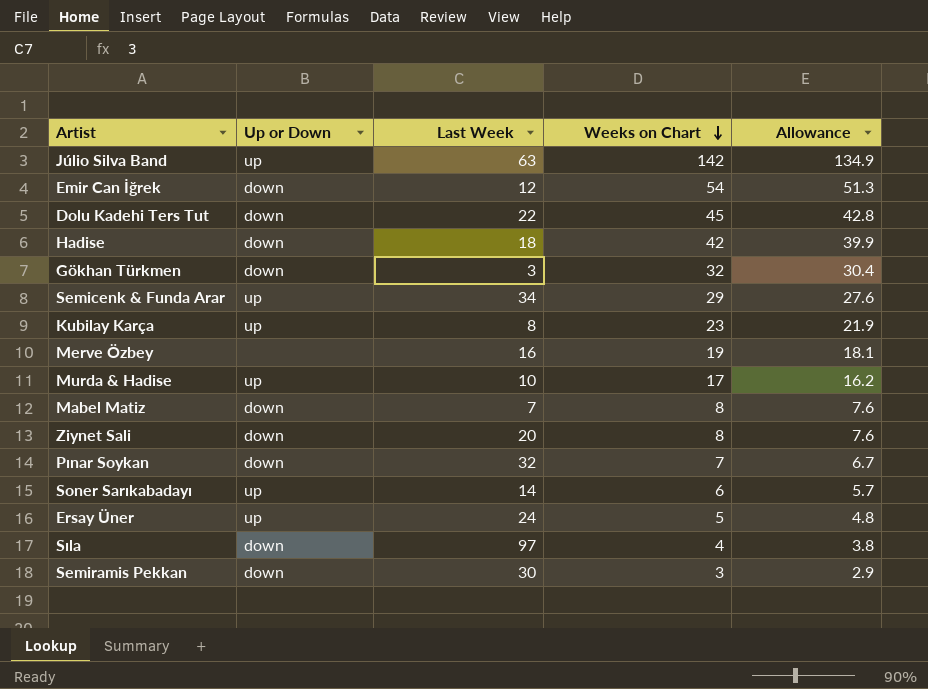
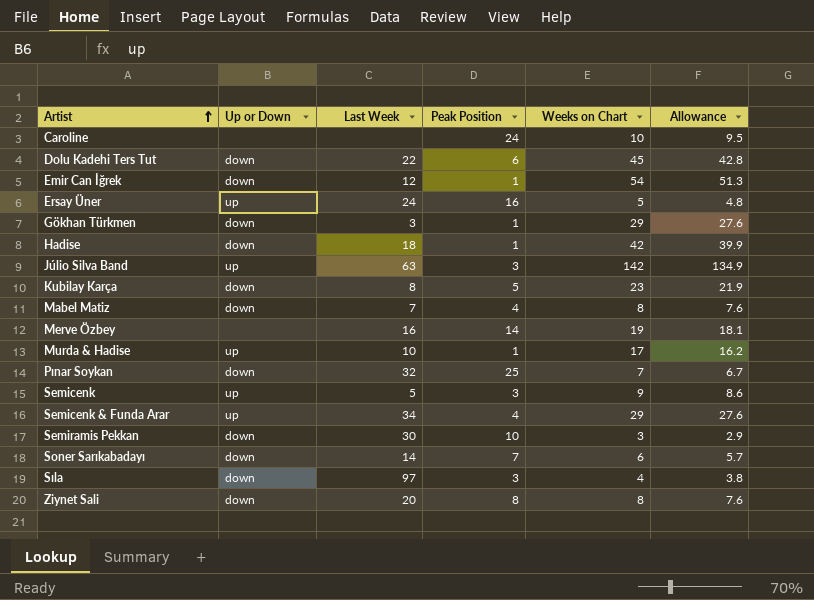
row order: Weeks on Chart descending -> Artist ascending
column Peak Position | position: none -> 4
row Caroline: none -> none | none | 24 | 10 | 9.5
Gökhan Türkmen | Weeks on Chart: 32 -> 29
Gökhan Türkmen | Allowance: 30.4 -> 27.6
Kubilay Karça | Up or Down: up -> down
row Semicenk: none -> up | 5 | 3 | 9 | 8.6
Soner Sarıkabadayı | Up or Down: up -> down

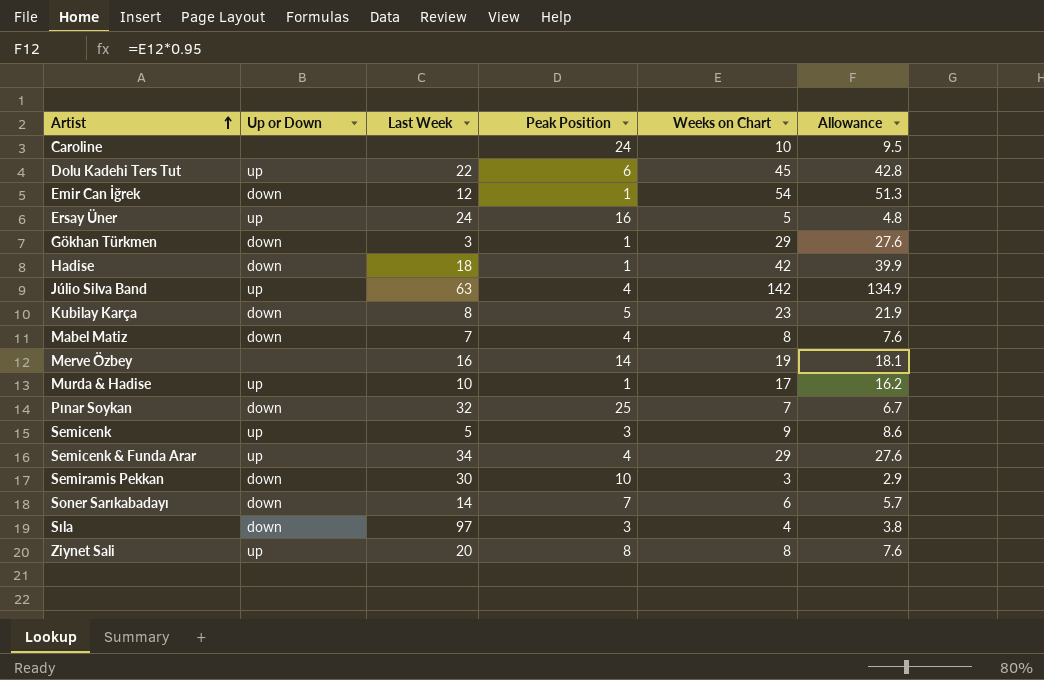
Dolu Kadehi Ters Tut | Up or Down: down -> up
Júlio Silva Band | Peak Position: 3 -> 4
Ziynet Sali | Up or Down: down -> up

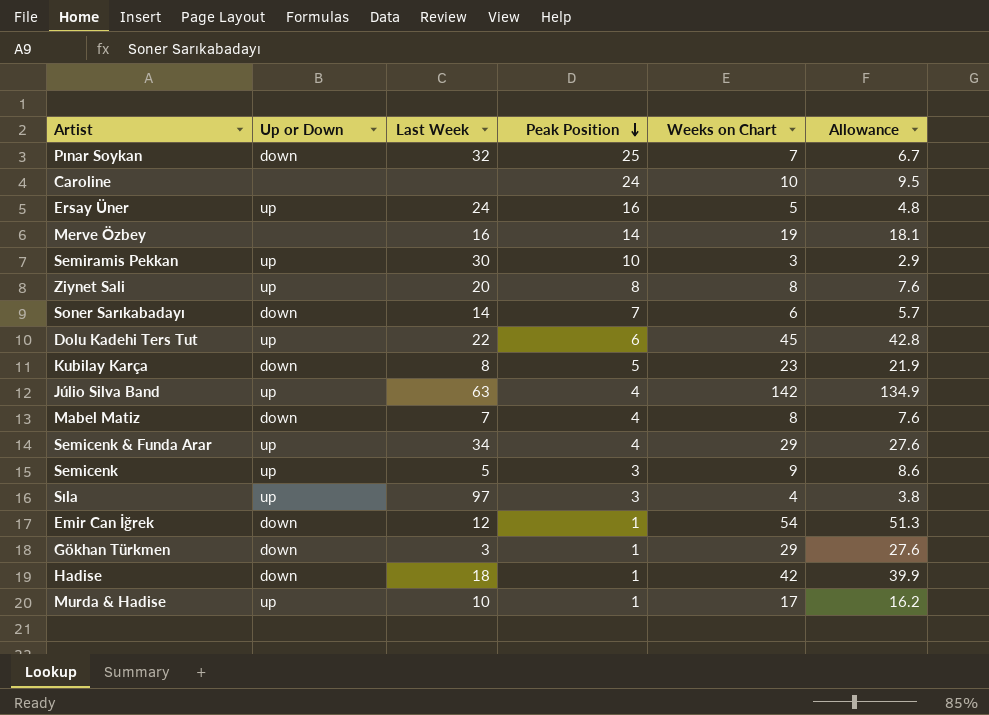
row order: Artist ascending -> Peak Position descending
Semiramis Pekkan | Up or Down: down -> up
Sıla | Up or Down: down -> up

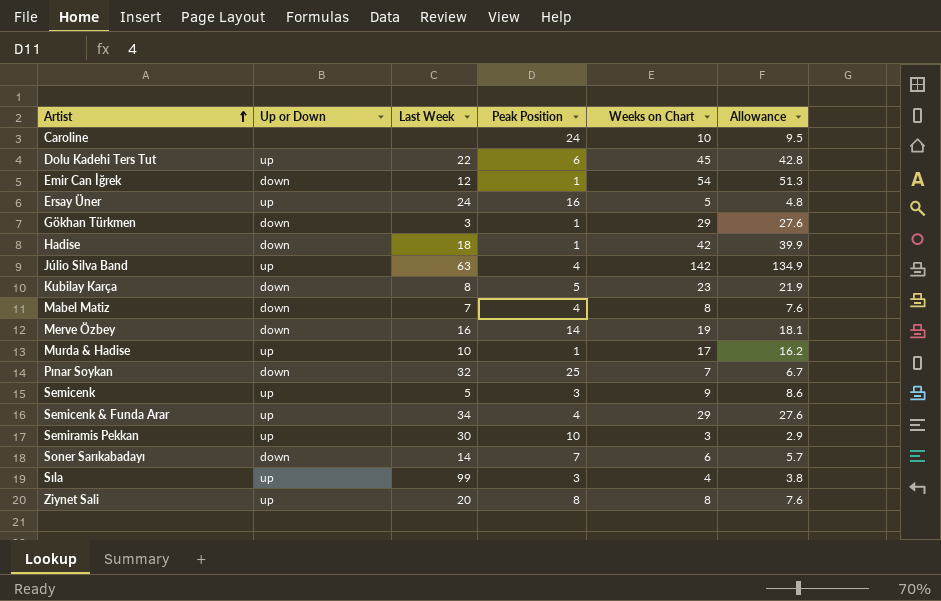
row order: Peak Position descending -> Artist ascending
Merve Özbey | Up or Down: none -> down
Sıla | Last Week: 97 -> 99

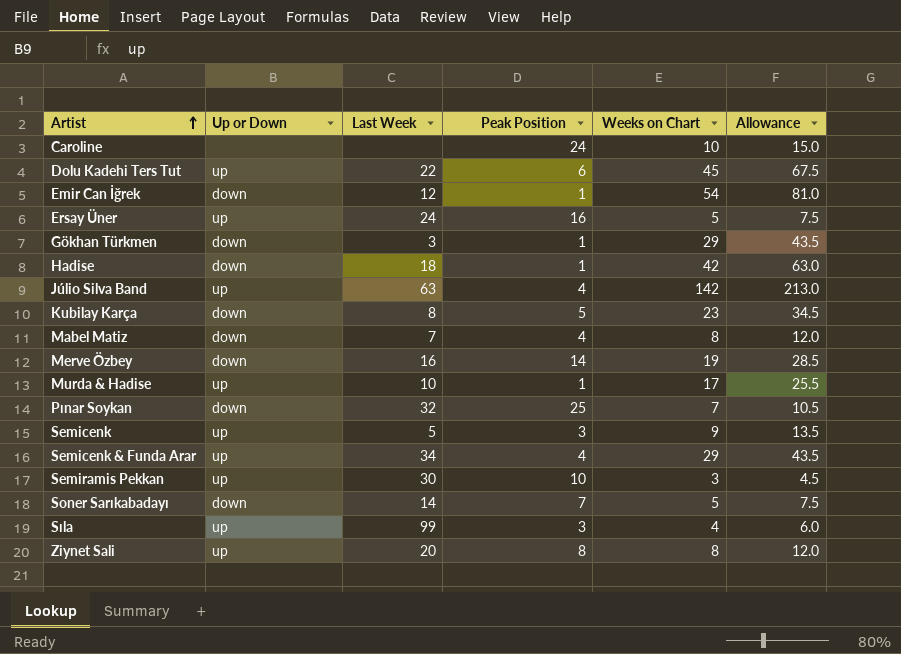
column Allowance | formula: [Weeks on Chart] * 0.95 -> [Weeks on Chart] * 1.5
Soner Sarıkabadayı | Weeks on Chart: 6 -> 5

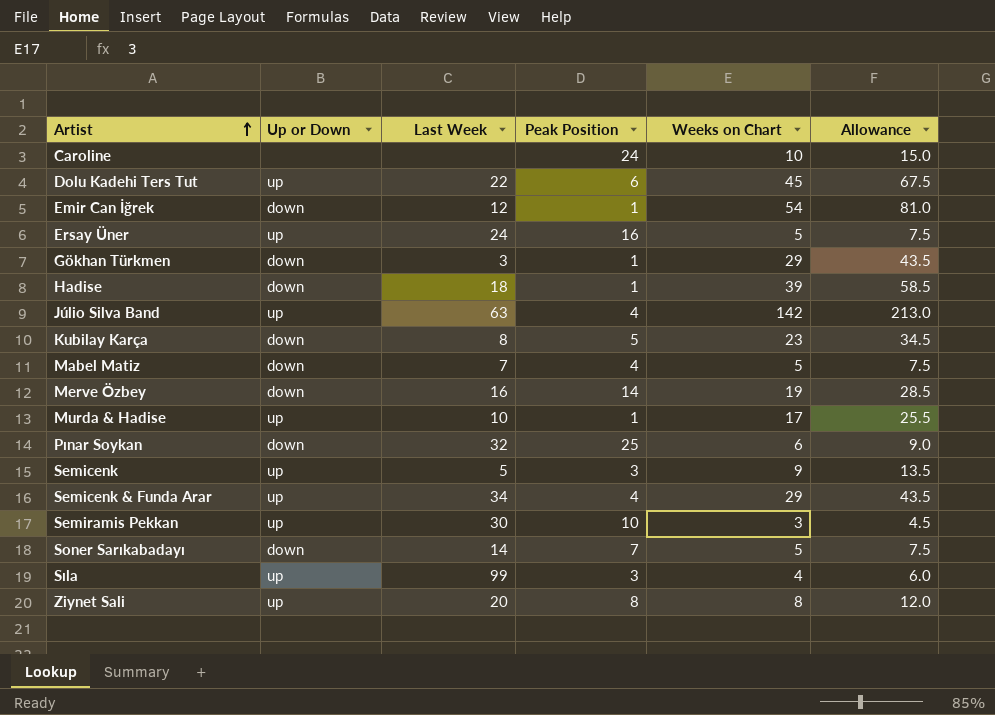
Hadise | Weeks on Chart: 42 -> 39
Hadise | Allowance: 63.0 -> 58.5
Mabel Matiz | Weeks on Chart: 8 -> 5
Mabel Matiz | Allowance: 12.0 -> 7.5
Pınar Soykan | Weeks on Chart: 7 -> 6
Pınar Soykan | Allowance: 10.5 -> 9.0

